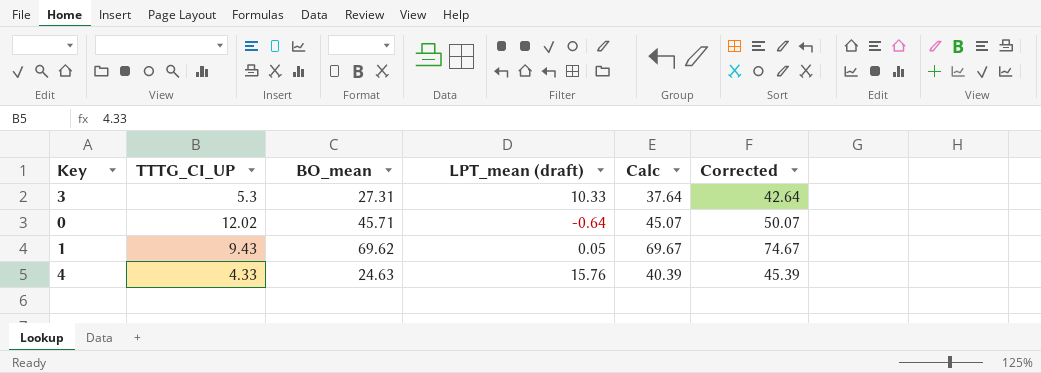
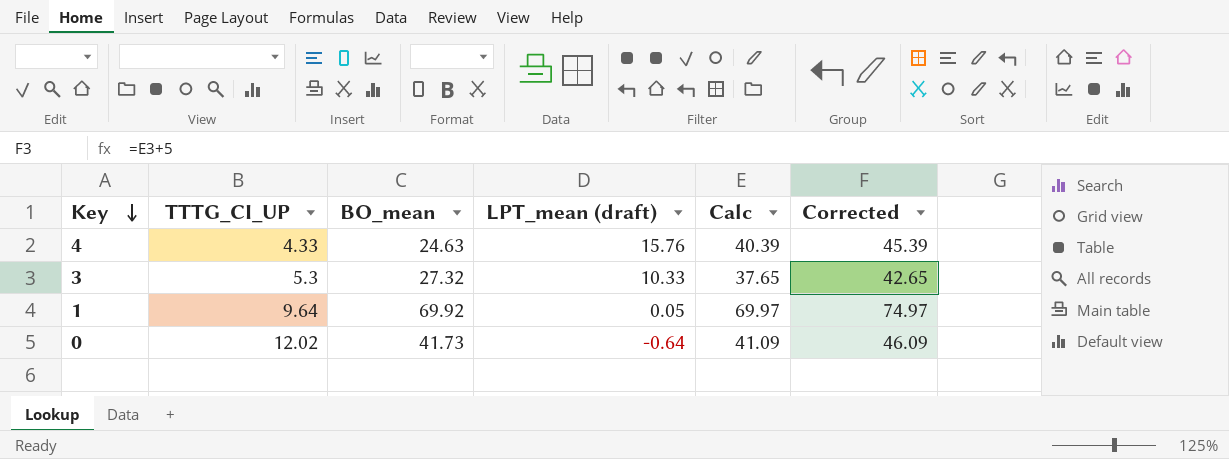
row order: none -> Key descending
3 | BO_mean: 27.31 -> 27.32
3 | Calc: 37.64 -> 37.65
3 | Corrected: 42.64 -> 42.65
1 | TTTG_CI_UP: 9.43 -> 9.64
1 | BO_mean: 69.62 -> 69.92
1 | Calc: 69.67 -> 69.97
1 | Corrected: 74.67 -> 74.97
0 | BO_mean: 45.71 -> 41.73
0 | Calc: 45.07 -> 41.09
0 | Corrected: 50.07 -> 46.09

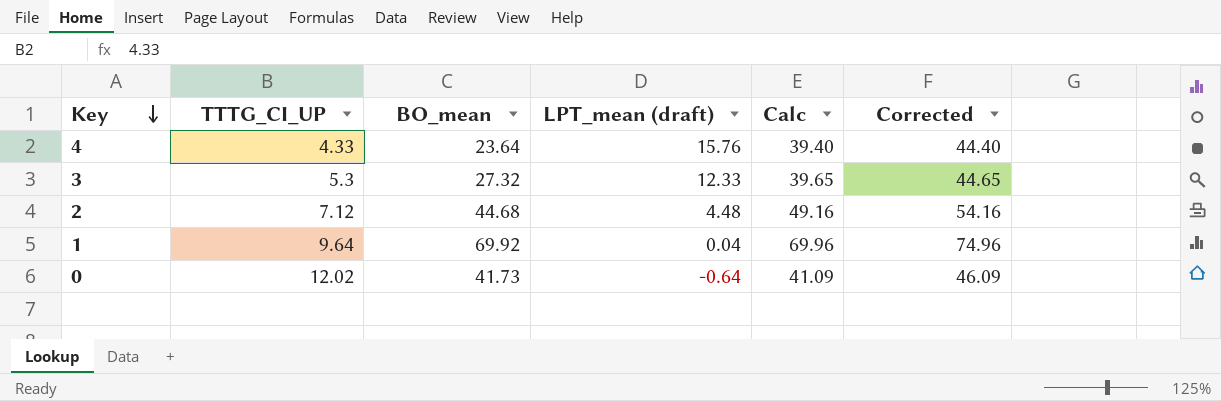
4 | BO_mean: 24.63 -> 23.64
4 | Calc: 40.39 -> 39.40
4 | Corrected: 45.39 -> 44.40
3 | LPT_mean (draft): 10.33 -> 12.33
3 | Calc: 37.65 -> 39.65
3 | Corrected: 42.65 -> 44.65
row 2: none -> 7.12 | 44.68 | 4.48 | 49.16 | 54.16
1 | LPT_mean (draft): 0.05 -> 0.04
1 | Calc: 69.97 -> 69.96
1 | Corrected: 74.97 -> 74.96

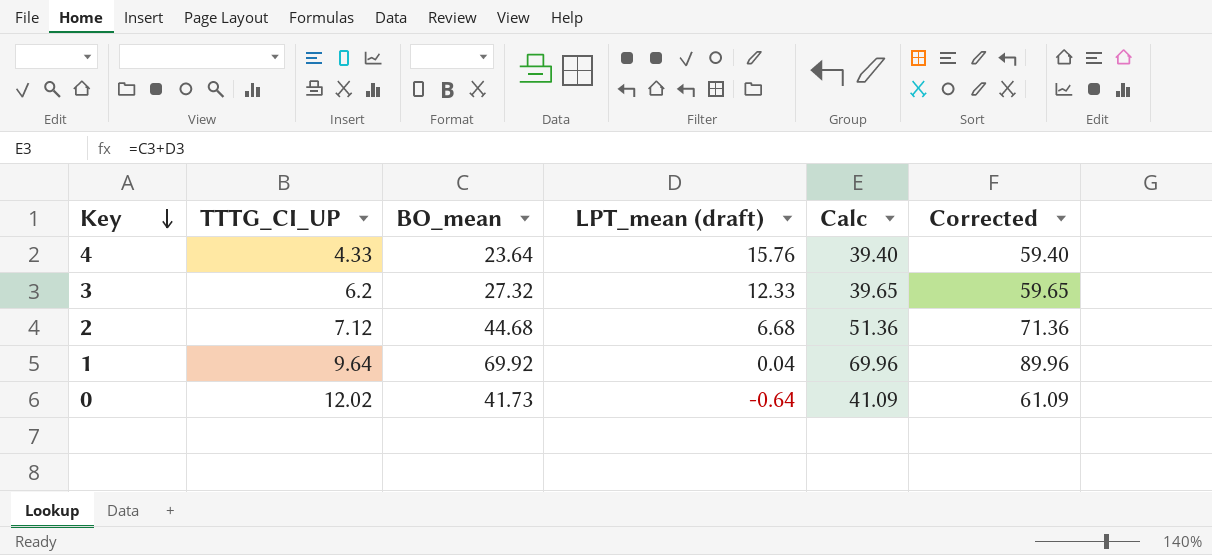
column Corrected | formula: [Calc] + 5 -> [Calc] + 20
3 | TTTG_CI_UP: 5.3 -> 6.2
2 | LPT_mean (draft): 4.48 -> 6.68
2 | Calc: 49.16 -> 51.36

